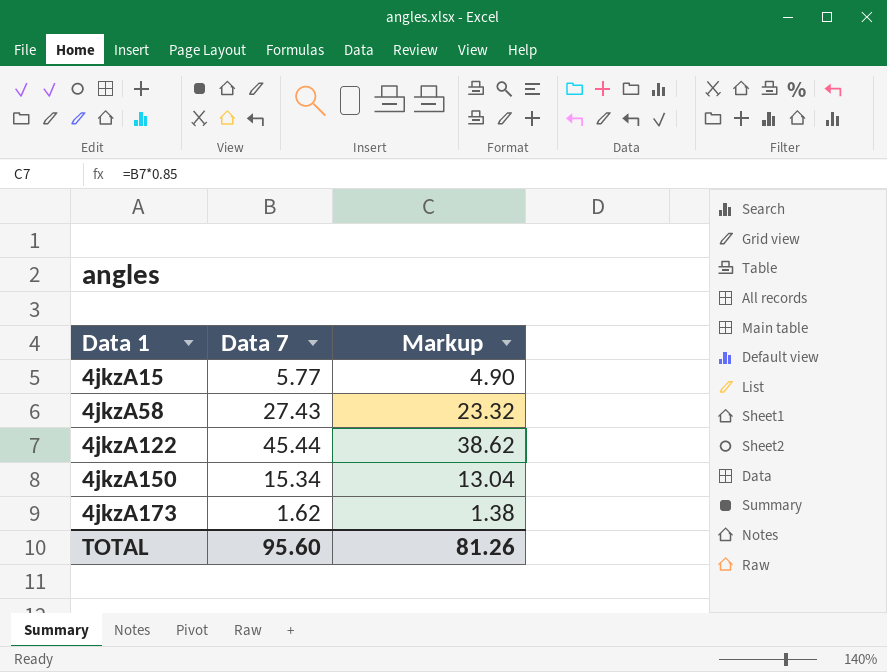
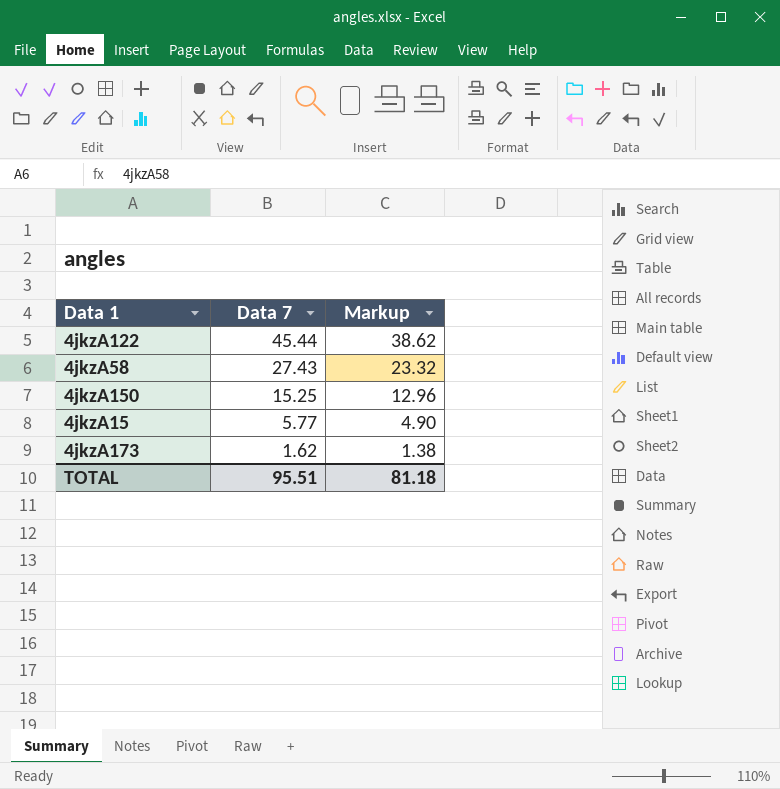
row order: Data 1 ascending -> Data 7 descending
4jkzA150 | Data 7: 15.34 -> 15.25
4jkzA150 | Markup: 13.04 -> 12.96
TOTAL | Data 7: 95.60 -> 95.51
TOTAL | Markup: 81.26 -> 81.18

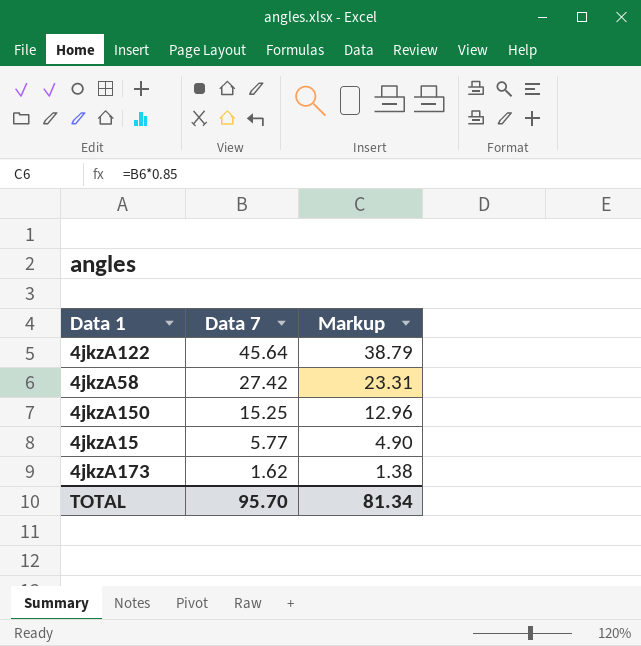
4jkzA122 | Data 7: 45.44 -> 45.64
4jkzA122 | Markup: 38.62 -> 38.79
4jkzA58 | Data 7: 27.43 -> 27.42
4jkzA58 | Markup: 23.32 -> 23.31
TOTAL | Data 7: 95.51 -> 95.70
TOTAL | Markup: 81.18 -> 81.34

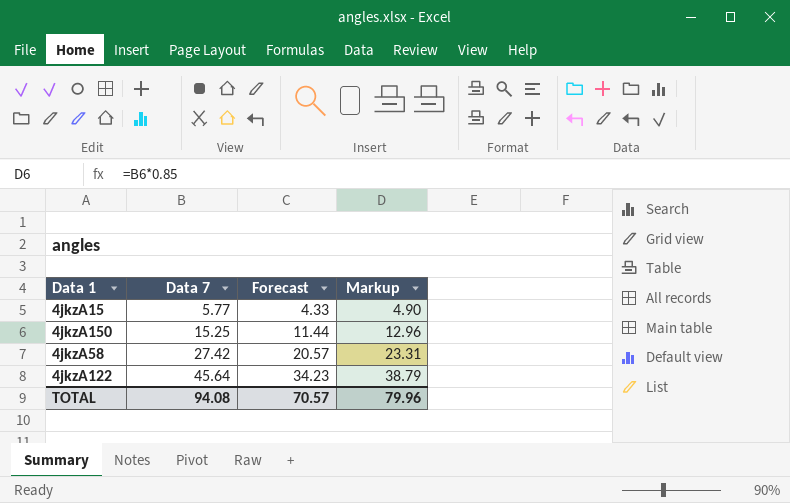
row order: Data 7 descending -> Data 7 ascending
column Forecast | formula: none -> [Data 7] * 0.75
row 4jkzA173: 1.62 | 1.38 -> none
TOTAL | Data 7: 95.70 -> 94.08
TOTAL | Markup: 81.34 -> 79.96

